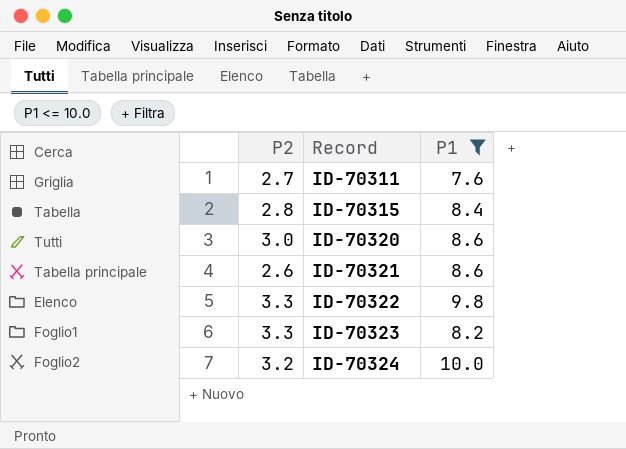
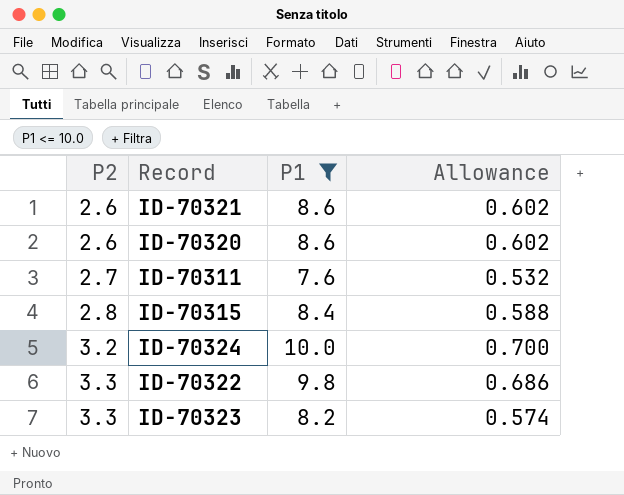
row order: Record ascending -> P2 ascending
column Allowance | formula: none -> [P1] * 0.07
ID-70320 | P2: 3.0 -> 2.6

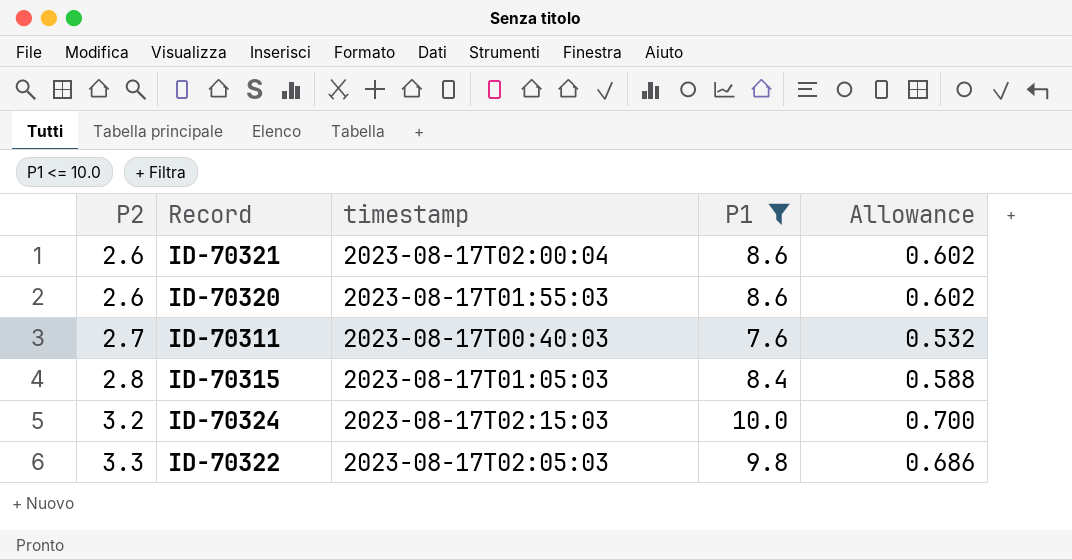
column timestamp | position: none -> 3
row ID-70323: 3.3 | 8.2 | 0.574 -> none

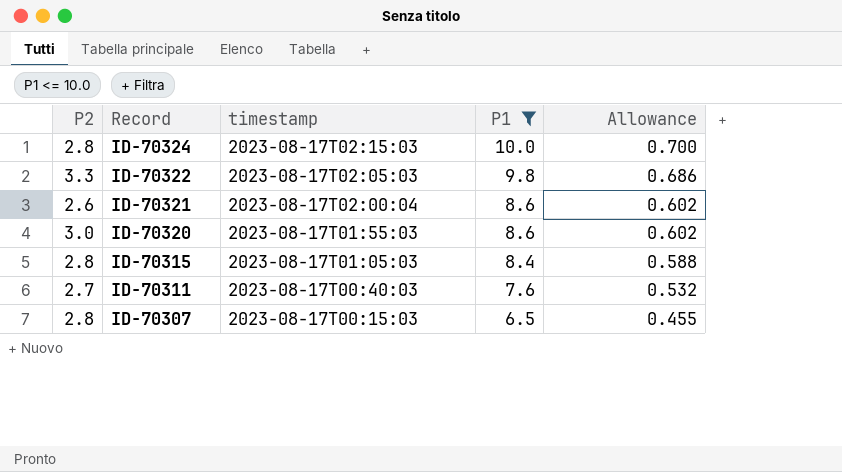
row order: P2 ascending -> Record descending
ID-70324 | P2: 3.2 -> 2.8
ID-70320 | P2: 2.6 -> 3.0
row ID-70307: none -> 2.8 | 2023-08-17T00:15:03 | 6.5 | 0.455

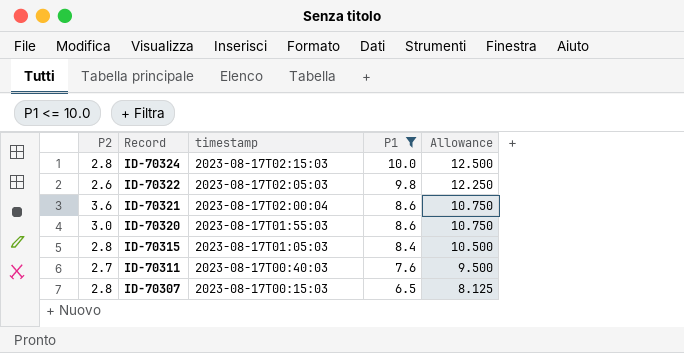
column Allowance | formula: [P1] * 0.07 -> [P1] * 1.25
ID-70322 | P2: 3.3 -> 2.6
ID-70321 | P2: 2.6 -> 3.6

